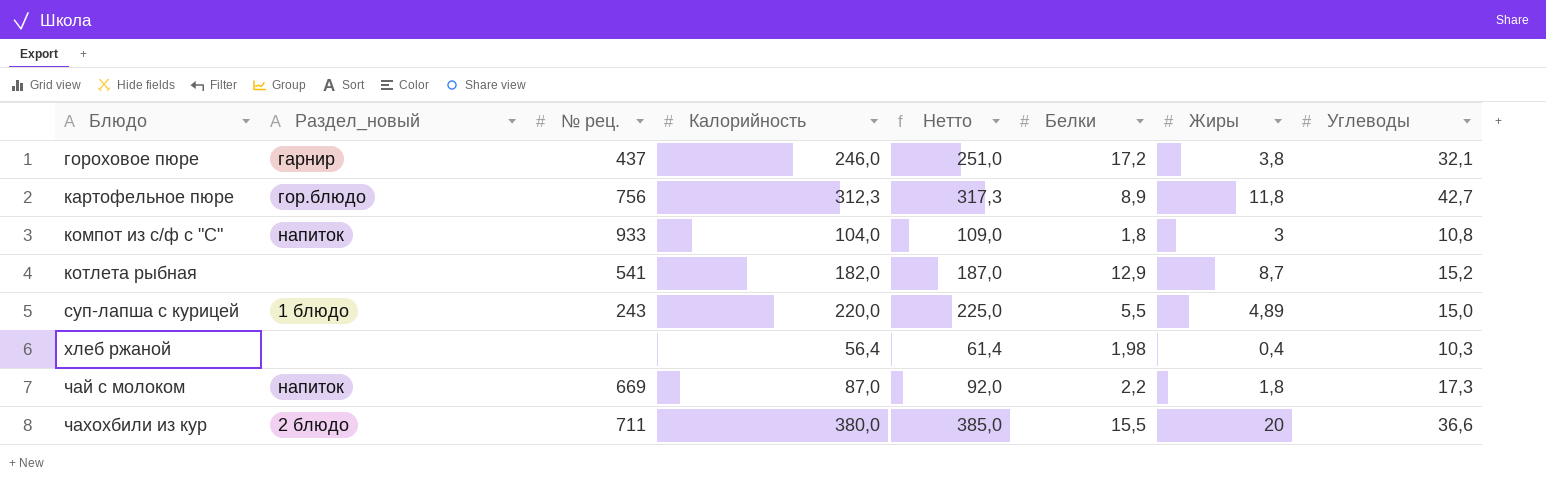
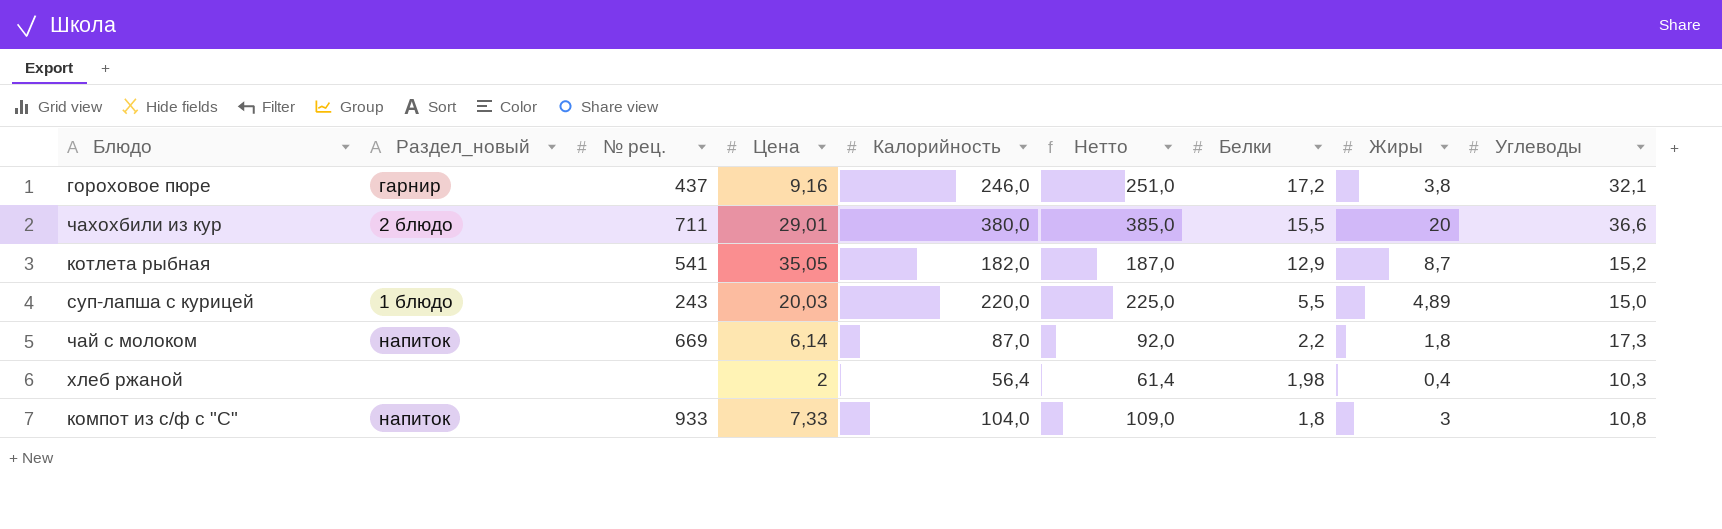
row order: Блюдо ascending -> Белки descending
column Цена | position: none -> 4
row картофельное пюре: гор.блюдо | 756 | 312,3 | 317,3 | 8,9 | 11,8 | 42,7 -> none

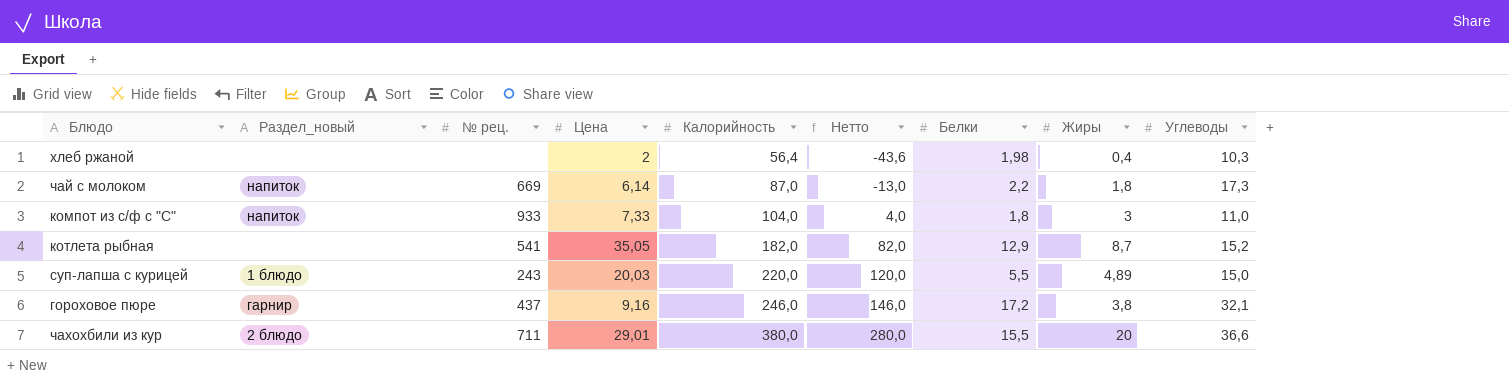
row order: Белки descending -> Калорийность ascending
column Нетто | formula: [Калорийность] + 5 -> [Калорийность] - 100
компот из с/ф с "С" | Углеводы: 10,8 -> 11,0

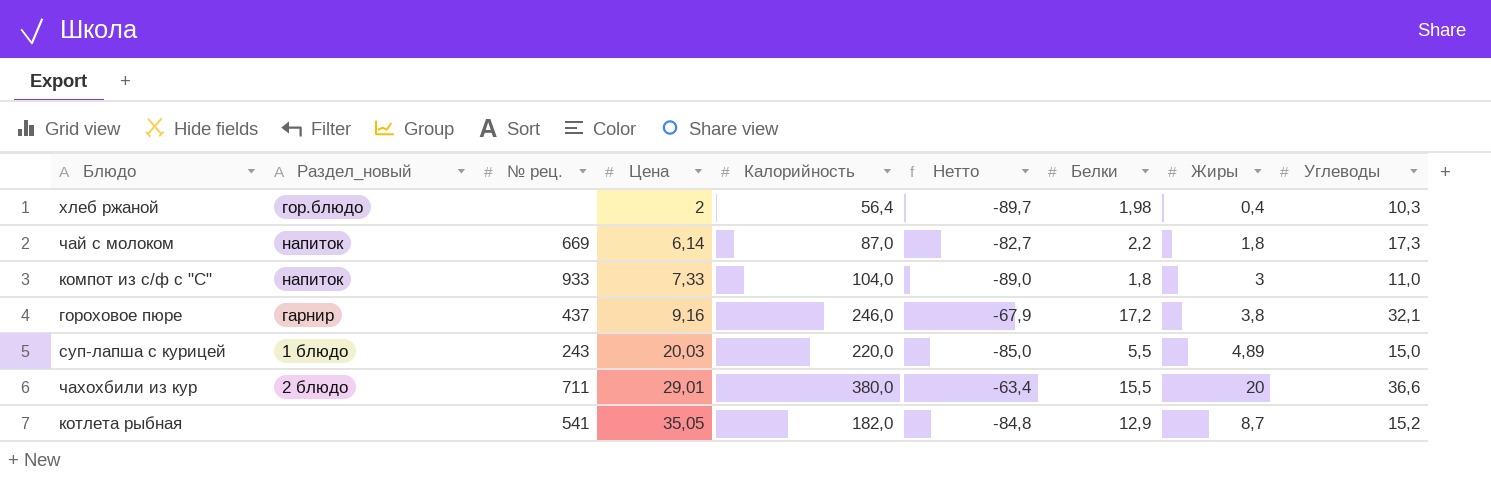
row order: Калорийность ascending -> Цена ascending
column Нетто | formula: [Калорийность] - 100 -> [Углеводы] - 100
хлеб ржаной | Раздел_новый: none -> гор.блюдо

